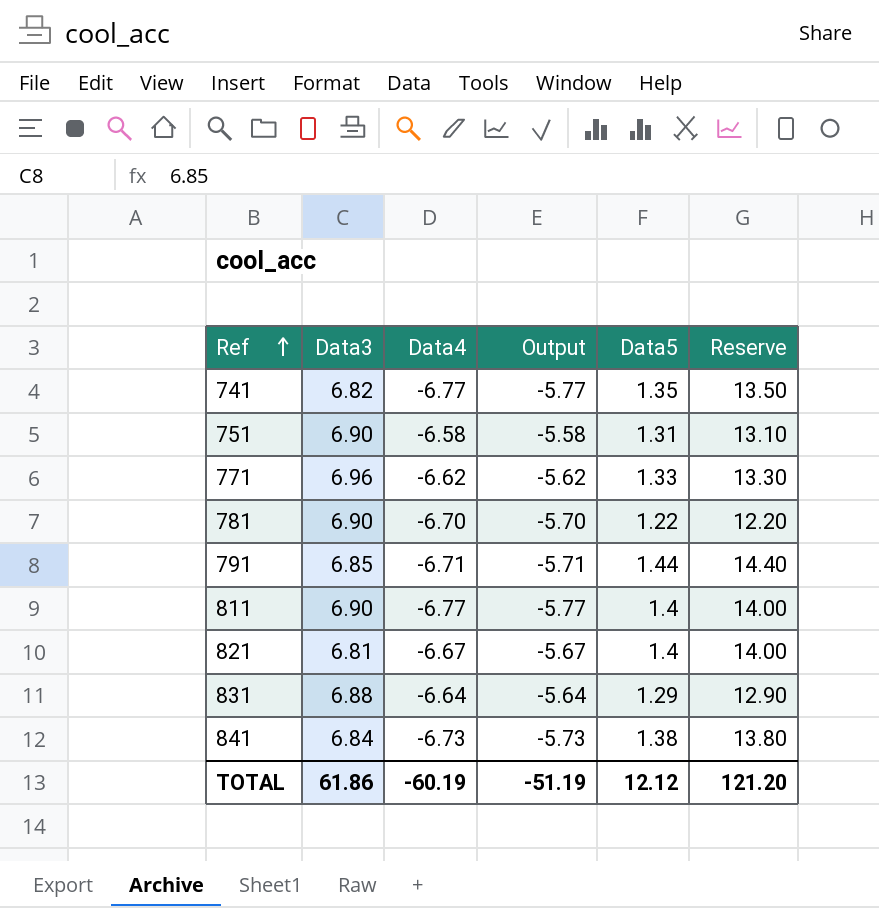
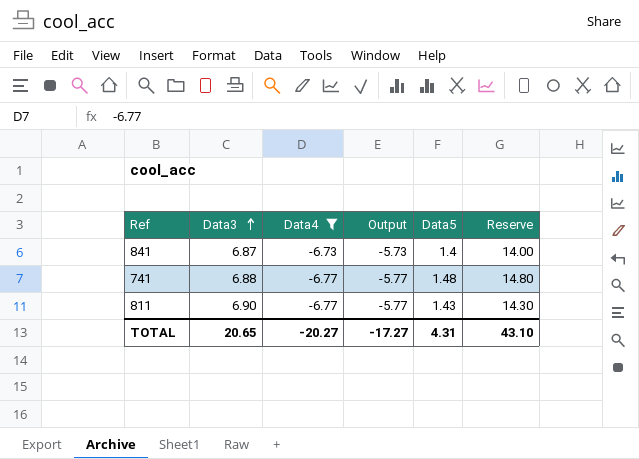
filter: none -> Data4 <= -6.73
row order: Ref ascending -> Data3 ascending
841 | Data3: 6.84 -> 6.87
841 | Data5: 1.38 -> 1.4
841 | Reserve: 13.80 -> 14.00
741 | Data3: 6.82 -> 6.88
741 | Data5: 1.35 -> 1.48
741 | Reserve: 13.50 -> 14.80
811 | Data5: 1.4 -> 1.43
811 | Reserve: 14.00 -> 14.30
TOTAL | Data3: 61.86 -> 20.65
TOTAL | Data4: -60.19 -> -20.27
TOTAL | Output: -51.19 -> -17.27
TOTAL | Data5: 12.12 -> 4.31
TOTAL | Reserve: 121.20 -> 43.10

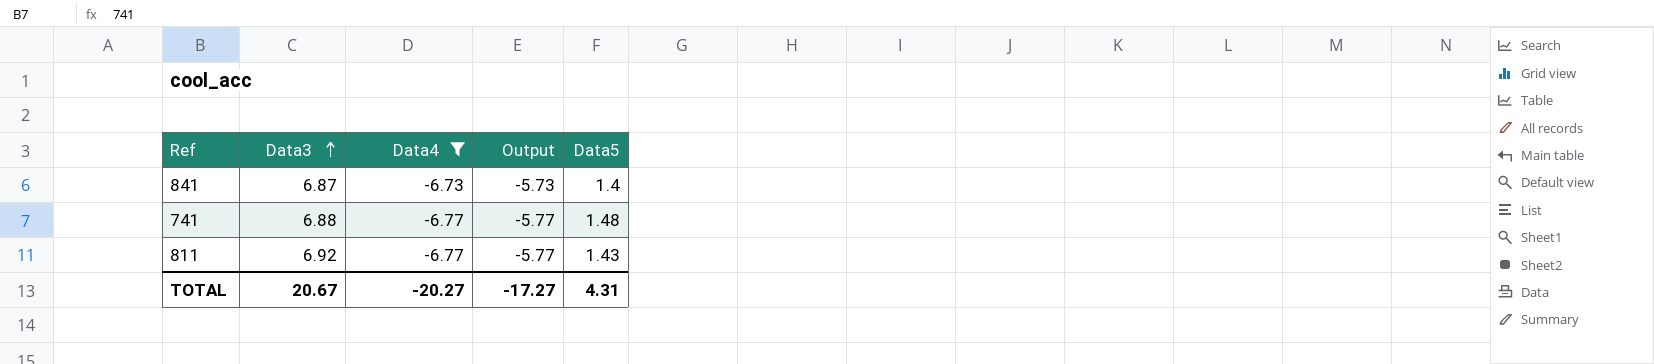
column Reserve | formula: [Data5] * 10 -> none
811 | Data3: 6.90 -> 6.92
TOTAL | Data3: 20.65 -> 20.67

